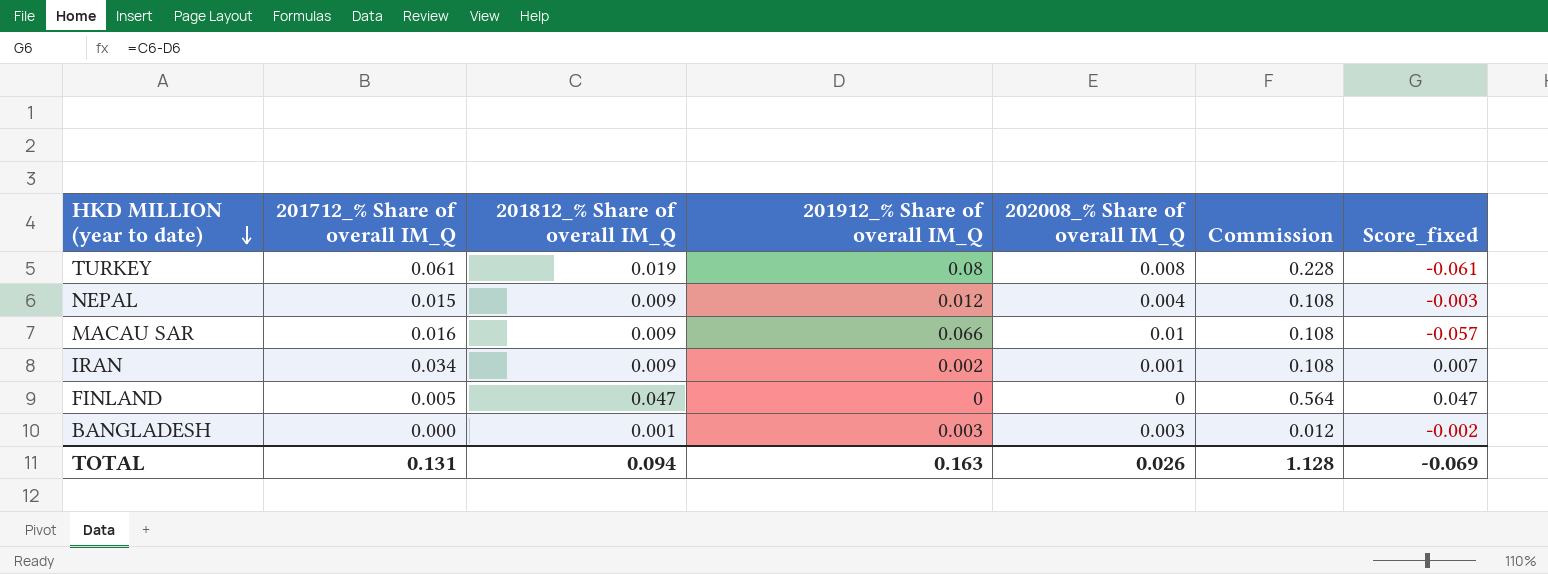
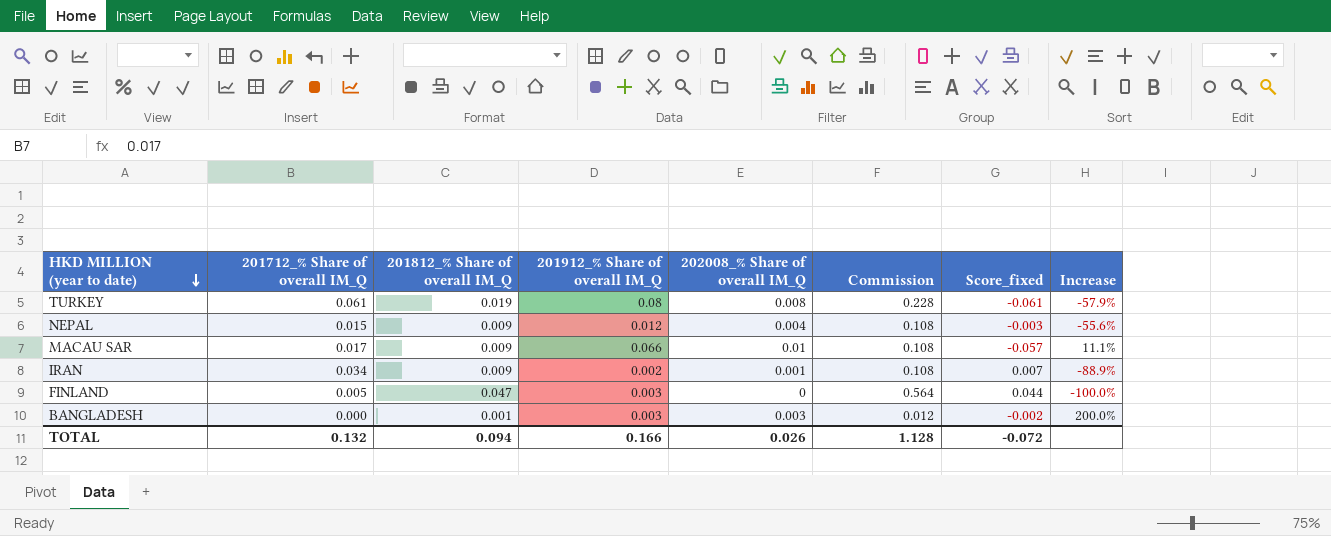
column Increase | formula: none -> ([202008_% Share of overall IM_Q] - [201812_% Share of overall IM_Q]) / [201812_% Share of overall IM_Q]
MACAU SAR | 201712_% Share of overall IM_Q: 0.016 -> 0.017
FINLAND | 201912_% Share of overall IM_Q: 0 -> 0.003
FINLAND | Score_fixed: 0.047 -> 0.044
TOTAL | 201712_% Share of overall IM_Q: 0.131 -> 0.132
TOTAL | 201912_% Share of overall IM_Q: 0.163 -> 0.166
TOTAL | Score_fixed: -0.069 -> -0.072

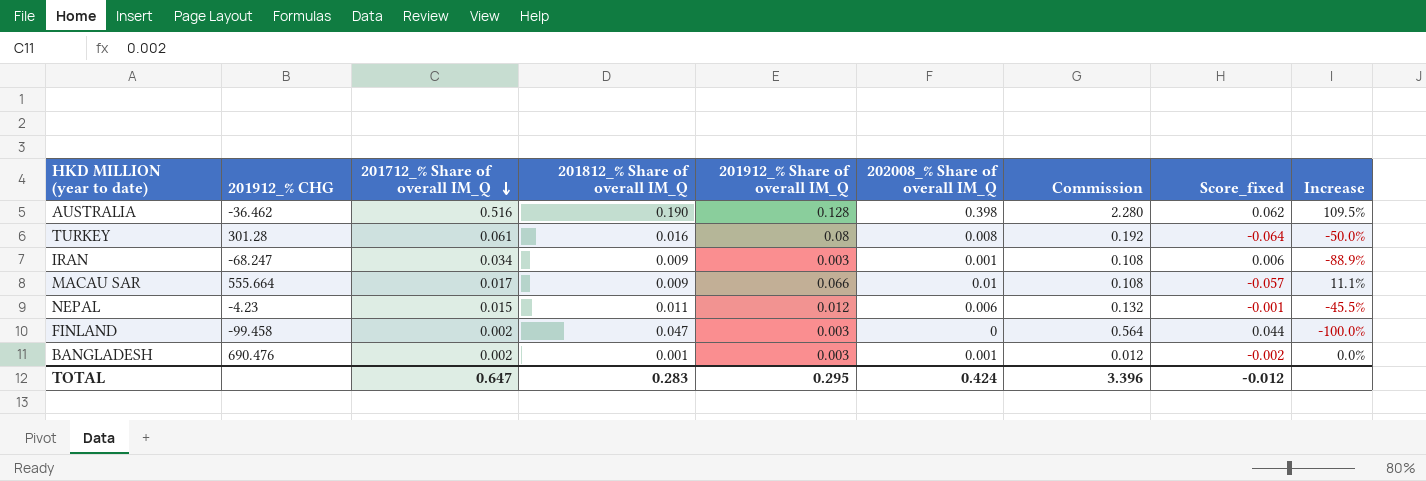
row order: HKD MILLION (year to date) descending -> 201712_% Share of overall IM_Q descending
column 201912_% CHG | position: none -> 2
row AUSTRALIA: none -> -36.462 | 0.516 | 0.190 | 0.128 | 0.398 | 2.280 | 0.062 | 109.5%
TURKEY | 201812_% Share of overall IM_Q: 0.019 -> 0.016
TURKEY | Commission: 0.228 -> 0.192
TURKEY | Score_fixed: -0.061 -> -0.064
TURKEY | Increase: -57.9% -> -50.0%
IRAN | 201912_% Share of overall IM_Q: 0.002 -> 0.003
IRAN | Score_fixed: 0.007 -> 0.006
NEPAL | 201812_% Share of overall IM_Q: 0.009 -> 0.011
NEPAL | 202008_% Share of overall IM_Q: 0.004 -> 0.006
NEPAL | Commission: 0.108 -> 0.132
NEPAL | Score_fixed: -0.003 -> -0.001
NEPAL | Increase: -55.6% -> -45.5%
FINLAND | 201712_% Share of overall IM_Q: 0.005 -> 0.002
BANGLADESH | 201712_% Share of overall IM_Q: 0.000 -> 0.002
BANGLADESH | 202008_% Share of overall IM_Q: 0.003 -> 0.001
BANGLADESH | Increase: 200.0% -> 0.0%
TOTAL | 201712_% Share of overall IM_Q: 0.132 -> 0.647
TOTAL | 201812_% Share of overall IM_Q: 0.094 -> 0.283
TOTAL | 201912_% Share of overall IM_Q: 0.166 -> 0.295
TOTAL | 202008_% Share of overall IM_Q: 0.026 -> 0.424
TOTAL | Commission: 1.128 -> 3.396
TOTAL | Score_fixed: -0.072 -> -0.012

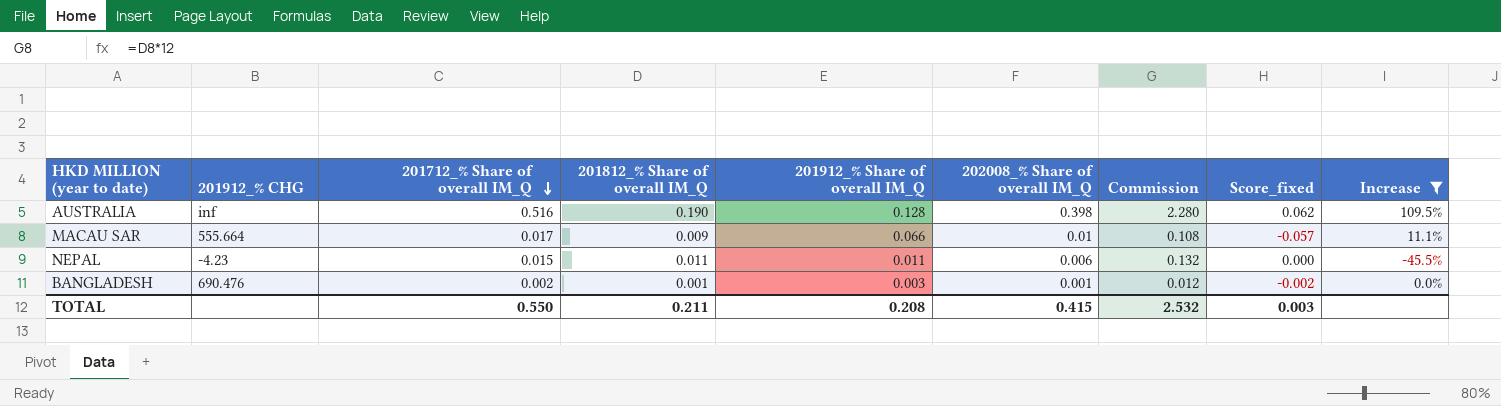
filter: none -> Increase >= -45.5%
AUSTRALIA | 201912_% CHG: -36.462 -> inf
NEPAL | 201912_% Share of overall IM_Q: 0.012 -> 0.011
NEPAL | Score_fixed: -0.001 -> 0.000
TOTAL | 201712_% Share of overall IM_Q: 0.647 -> 0.550
TOTAL | 201812_% Share of overall IM_Q: 0.283 -> 0.211
TOTAL | 201912_% Share of overall IM_Q: 0.295 -> 0.208
TOTAL | 202008_% Share of overall IM_Q: 0.424 -> 0.415
TOTAL | Commission: 3.396 -> 2.532
TOTAL | Score_fixed: -0.012 -> 0.003

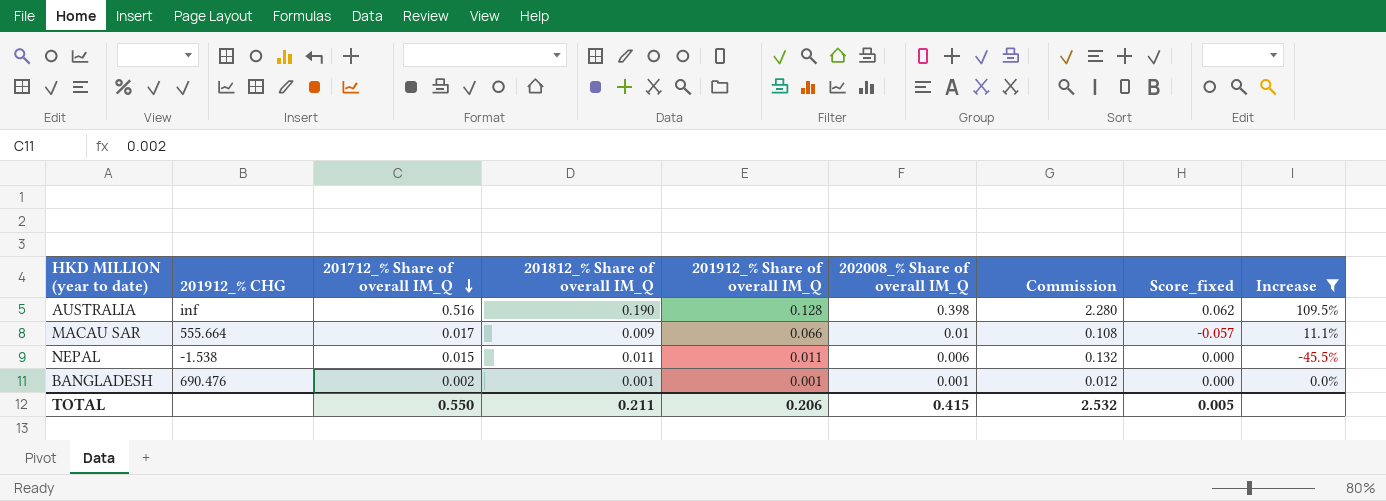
NEPAL | 201912_% CHG: -4.23 -> -1.538
BANGLADESH | 201912_% Share of overall IM_Q: 0.003 -> 0.001
BANGLADESH | Score_fixed: -0.002 -> 0.000
TOTAL | 201912_% Share of overall IM_Q: 0.208 -> 0.206
TOTAL | Score_fixed: 0.003 -> 0.005

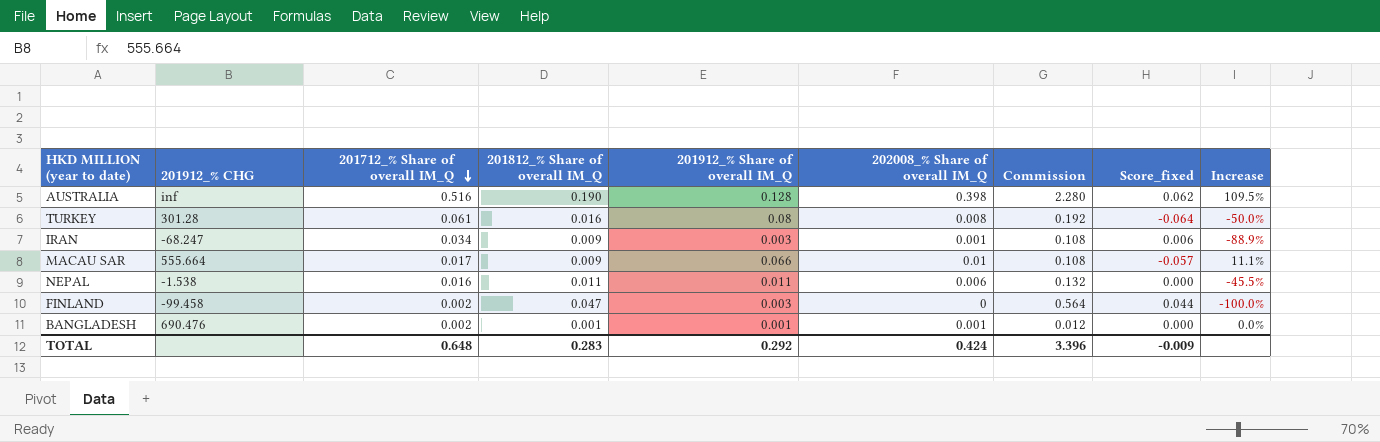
filter: Increase >= -45.5% -> none
NEPAL | 201712_% Share of overall IM_Q: 0.015 -> 0.016
TOTAL | 201712_% Share of overall IM_Q: 0.550 -> 0.648
TOTAL | 201812_% Share of overall IM_Q: 0.211 -> 0.283
TOTAL | 201912_% Share of overall IM_Q: 0.206 -> 0.292
TOTAL | 202008_% Share of overall IM_Q: 0.415 -> 0.424
TOTAL | Commission: 2.532 -> 3.396
TOTAL | Score_fixed: 0.005 -> -0.009

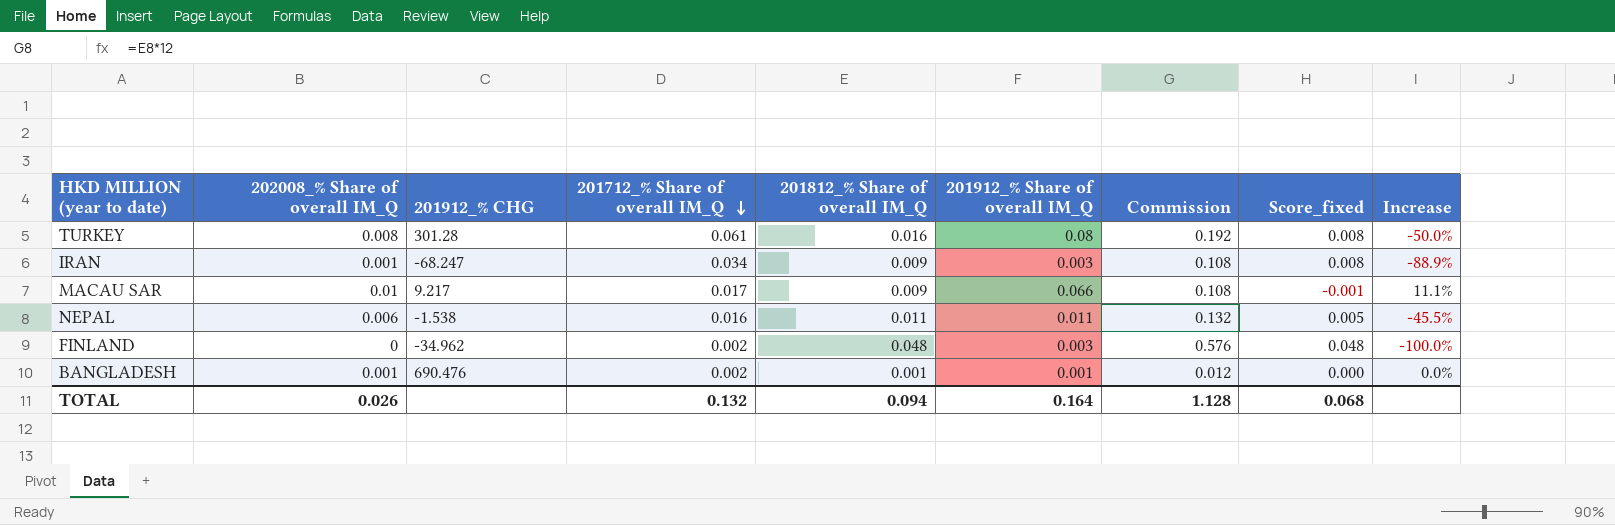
column 202008_% Share of overall IM_Q | position: 6 -> 2
column Score_fixed | formula: [201812_% Share of overall IM_Q] - [201912_% Share of overall IM_Q] -> [201812_% Share of overall IM_Q] - [202008_% Share of overall IM_Q]
row AUSTRALIA: inf | 0.516 | 0.190 | 0.128 | 0.398 | 2.280 | 0.062 | 109.5% -> none
MACAU SAR | 201912_% CHG: 555.664 -> 9.217
FINLAND | 201912_% CHG: -99.458 -> -34.962
FINLAND | 201812_% Share of overall IM_Q: 0.047 -> 0.048
FINLAND | Commission: 0.564 -> 0.576
TOTAL | 202008_% Share of overall IM_Q: 0.424 -> 0.026
TOTAL | 201712_% Share of overall IM_Q: 0.648 -> 0.132
TOTAL | 201812_% Share of overall IM_Q: 0.283 -> 0.094
TOTAL | 201912_% Share of overall IM_Q: 0.292 -> 0.164
TOTAL | Commission: 3.396 -> 1.128
TOTAL | Score_fixed: -0.009 -> 0.068

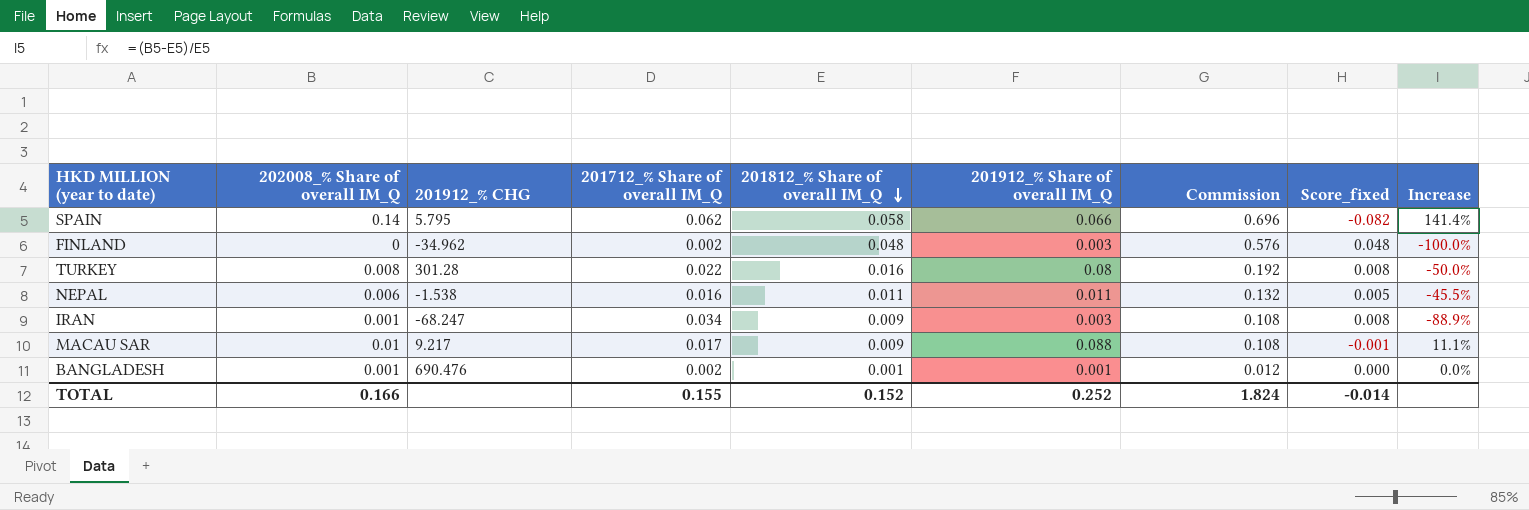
row order: 201712_% Share of overall IM_Q descending -> 201812_% Share of overall IM_Q descending
row SPAIN: none -> 0.14 | 5.795 | 0.062 | 0.058 | 0.066 | 0.696 | -0.082 | 141.4%
TURKEY | 201712_% Share of overall IM_Q: 0.061 -> 0.022
MACAU SAR | 201912_% Share of overall IM_Q: 0.066 -> 0.088
TOTAL | 202008_% Share of overall IM_Q: 0.026 -> 0.166
TOTAL | 201712_% Share of overall IM_Q: 0.132 -> 0.155
TOTAL | 201812_% Share of overall IM_Q: 0.094 -> 0.152
TOTAL | 201912_% Share of overall IM_Q: 0.164 -> 0.252
TOTAL | Commission: 1.128 -> 1.824
TOTAL | Score_fixed: 0.068 -> -0.014

